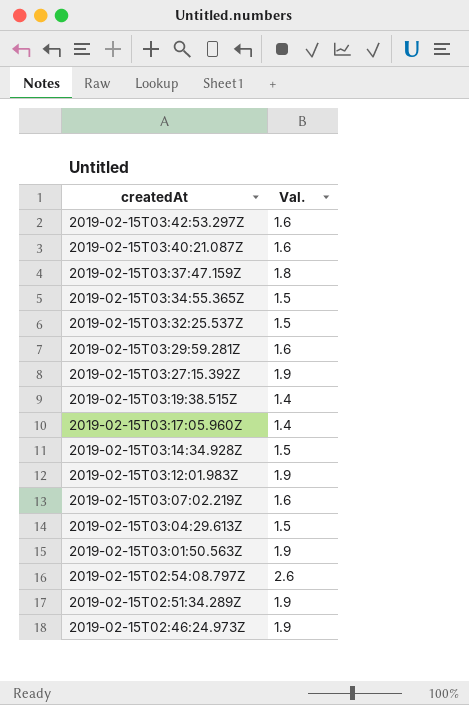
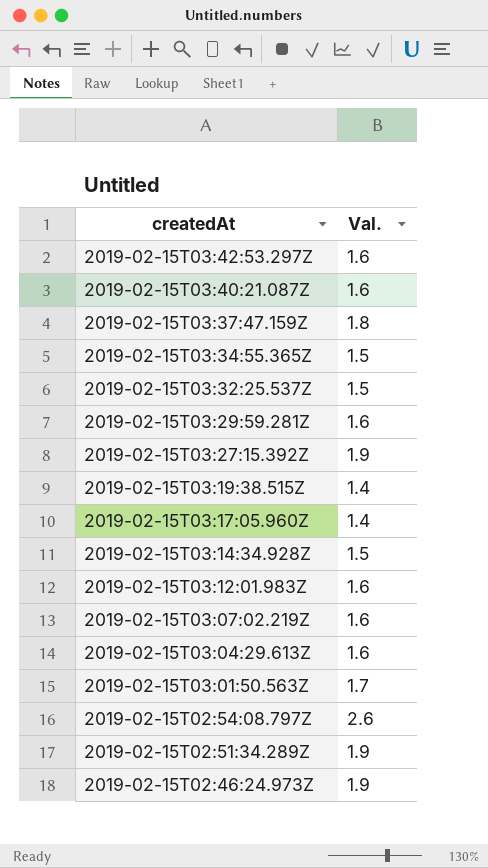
2019-02-15T03:12:01.983Z | Val.: 1.9 -> 1.6
2019-02-15T03:04:29.613Z | Val.: 1.5 -> 1.6
2019-02-15T03:01:50.563Z | Val.: 1.9 -> 1.7

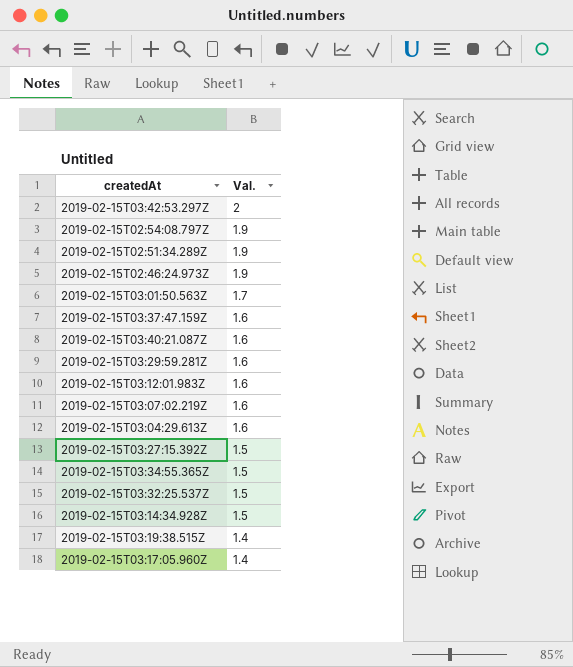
row order: createdAt descending -> Val. descending
2019-02-15T03:42:53.297Z | Val.: 1.6 -> 2
2019-02-15T02:54:08.797Z | Val.: 2.6 -> 1.9
2019-02-15T03:37:47.159Z | Val.: 1.8 -> 1.6
2019-02-15T03:27:15.392Z | Val.: 1.9 -> 1.5

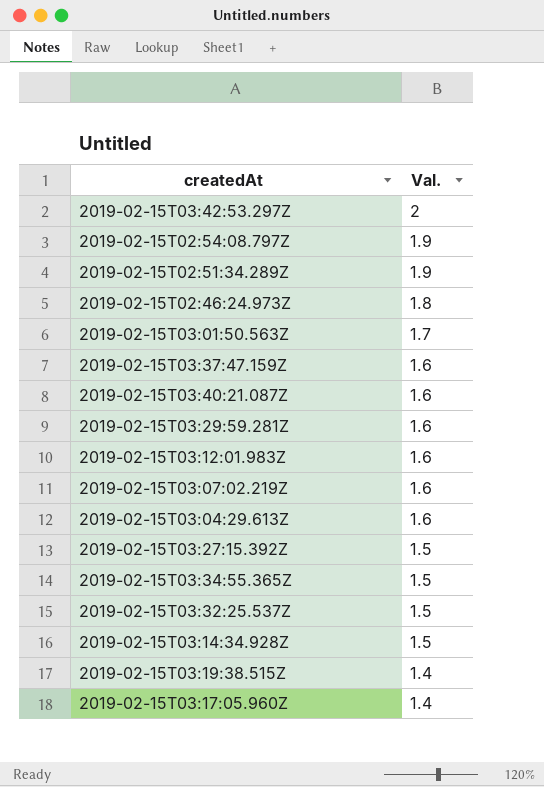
2019-02-15T02:46:24.973Z | Val.: 1.9 -> 1.8

